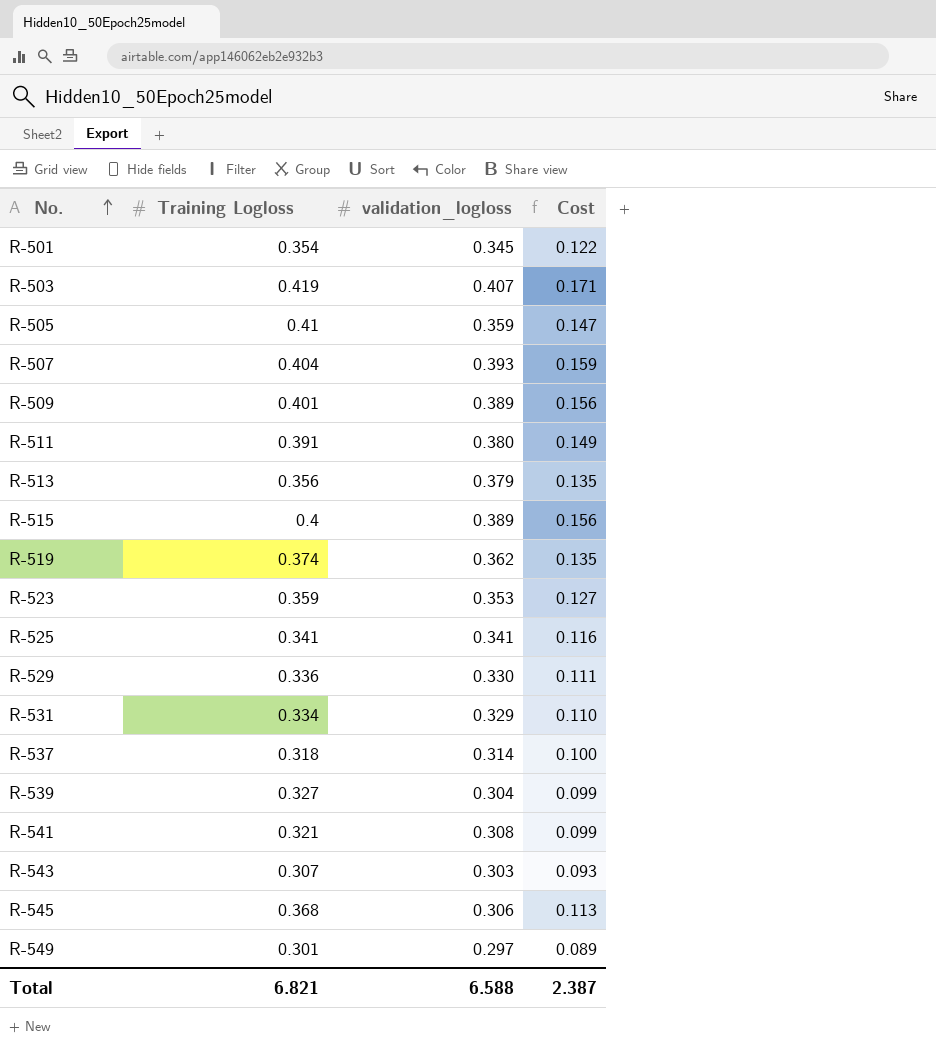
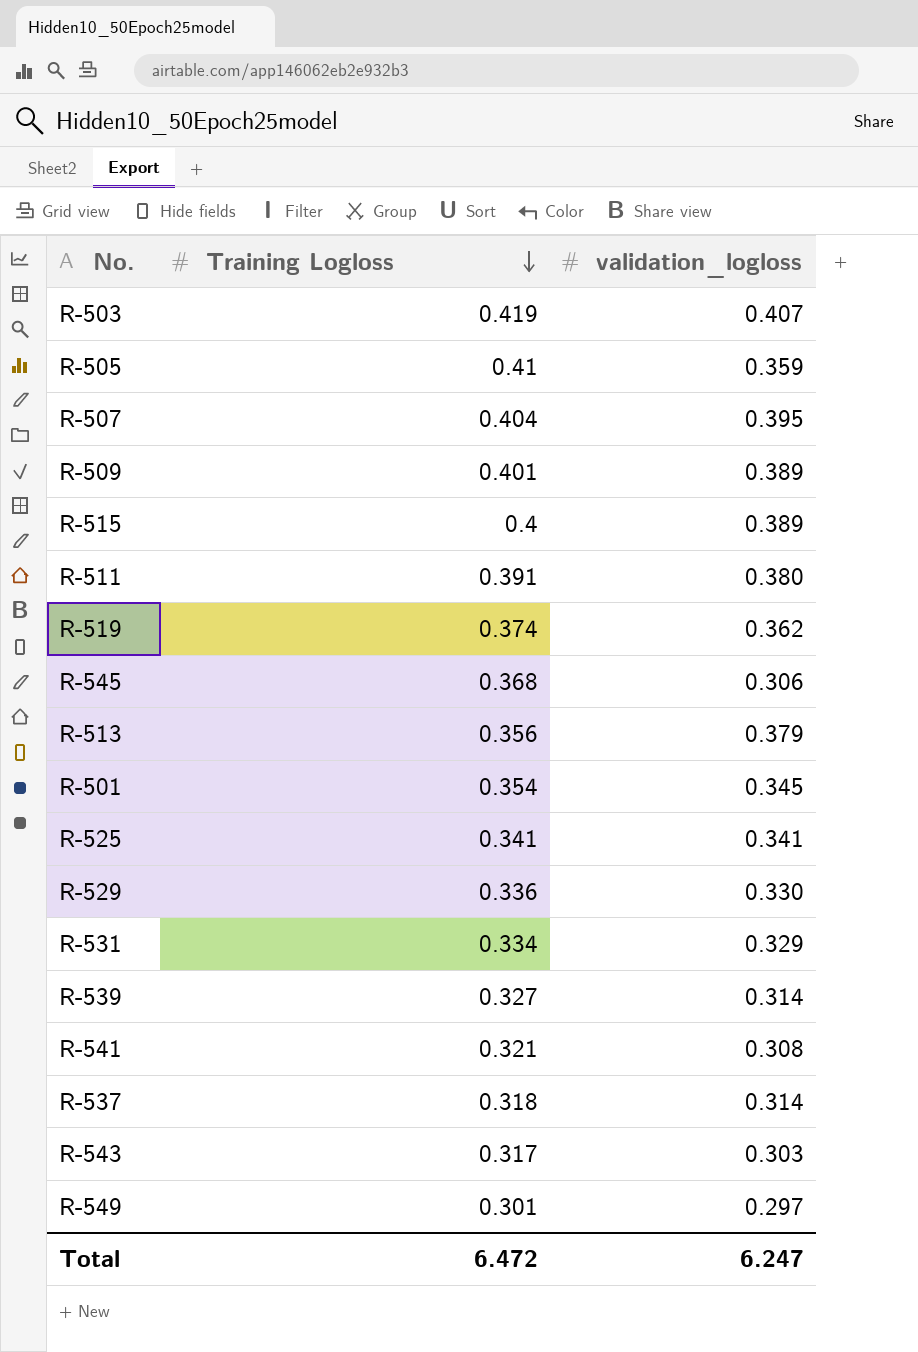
row order: No. ascending -> Training Logloss descending
column Cost | formula: [Training Logloss] * [validation_logloss] -> none
row R-523: 0.359 | 0.353 | 0.127 -> none
R-507 | validation_logloss: 0.393 -> 0.395
R-539 | validation_logloss: 0.304 -> 0.314
R-543 | Training Logloss: 0.307 -> 0.317
Total | Training Logloss: 6.821 -> 6.472
Total | validation_logloss: 6.588 -> 6.247

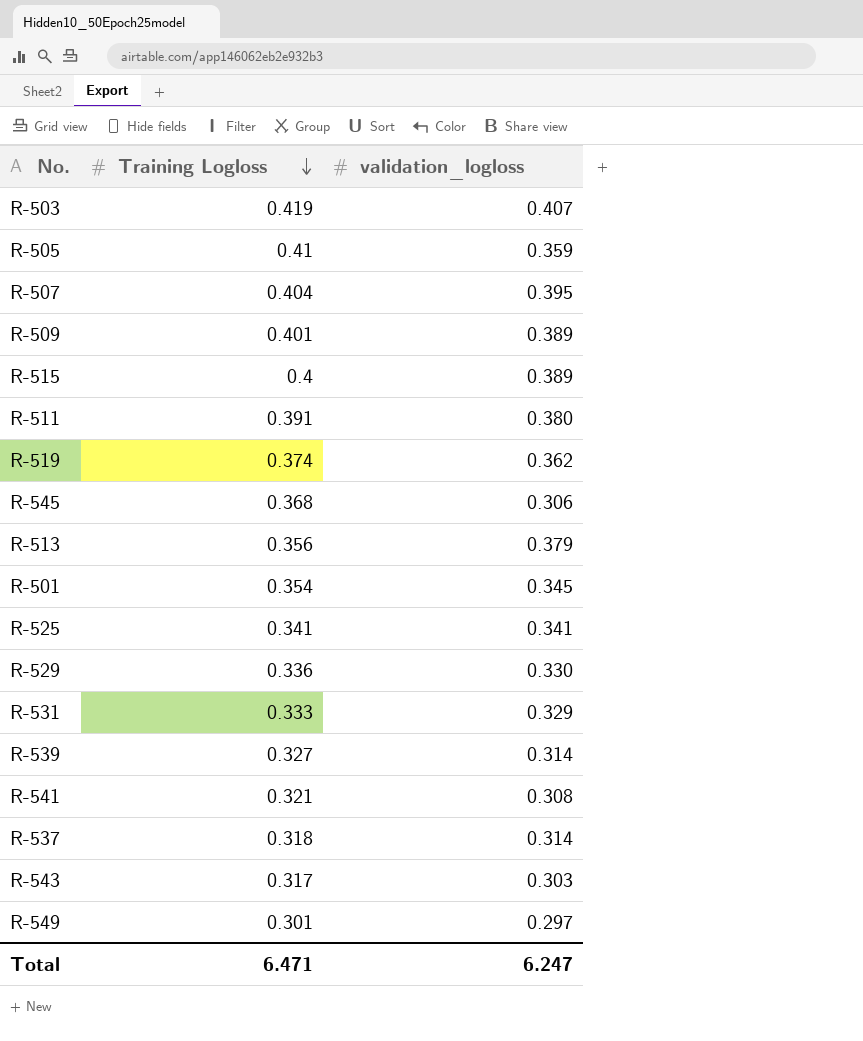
R-531 | Training Logloss: 0.334 -> 0.333
Total | Training Logloss: 6.472 -> 6.471

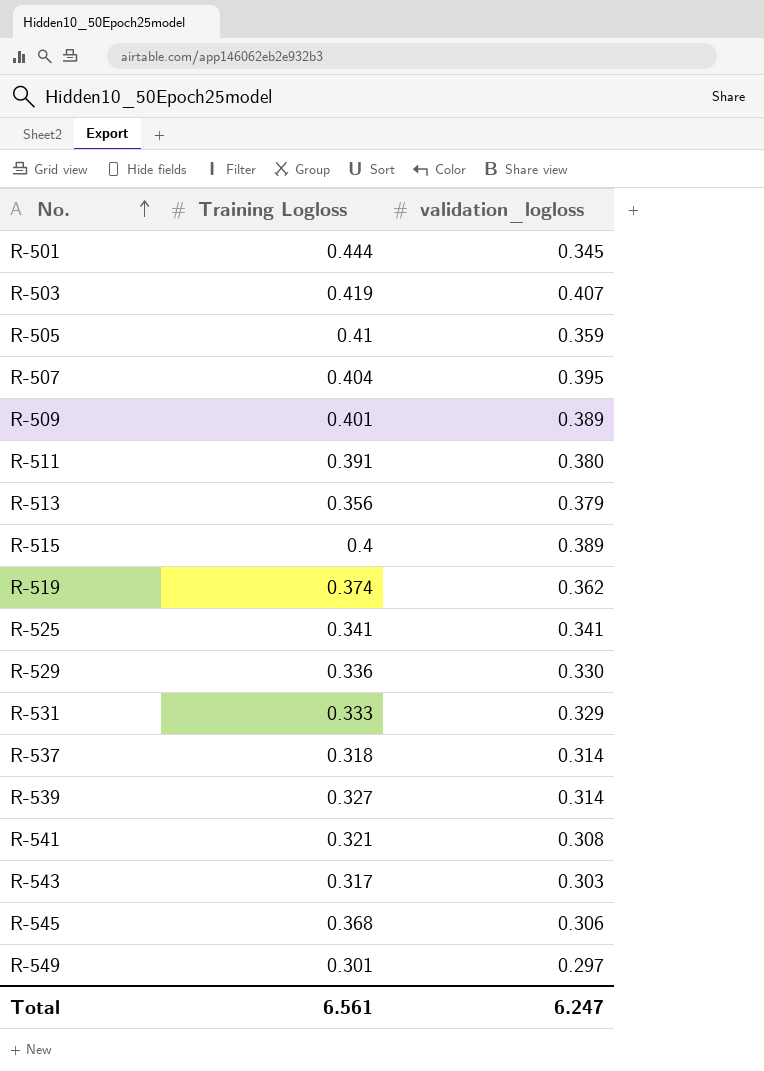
row order: Training Logloss descending -> No. ascending
R-501 | Training Logloss: 0.354 -> 0.444
Total | Training Logloss: 6.471 -> 6.561

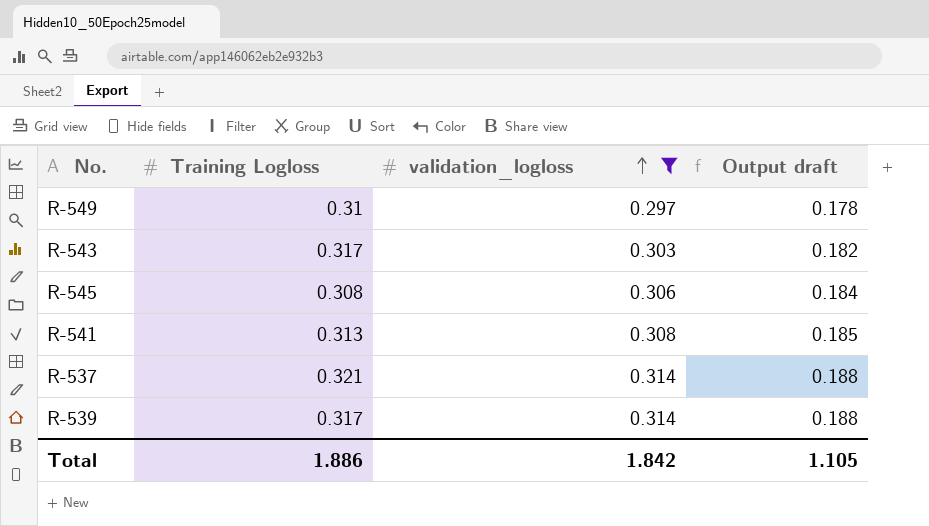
filter: none -> validation_logloss <= 0.314
row order: No. ascending -> validation_logloss ascending
column Output draft | formula: none -> [validation_logloss] * 0.6
R-549 | Training Logloss: 0.301 -> 0.31
R-545 | Training Logloss: 0.368 -> 0.308
R-541 | Training Logloss: 0.321 -> 0.313
R-537 | Training Logloss: 0.318 -> 0.321
R-539 | Training Logloss: 0.327 -> 0.317
Total | Training Logloss: 6.561 -> 1.886
Total | validation_logloss: 6.247 -> 1.842

